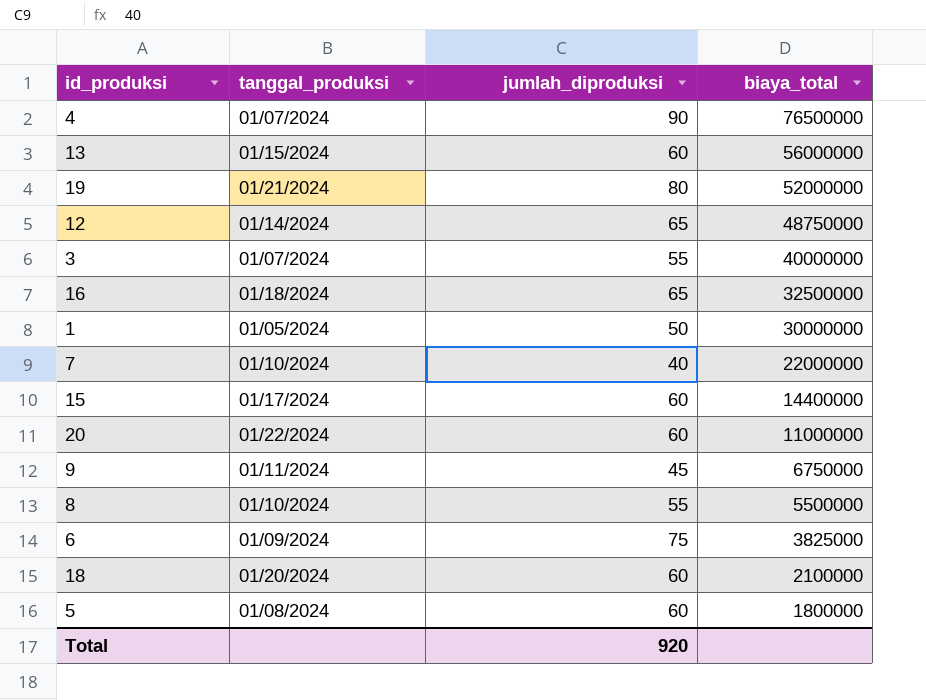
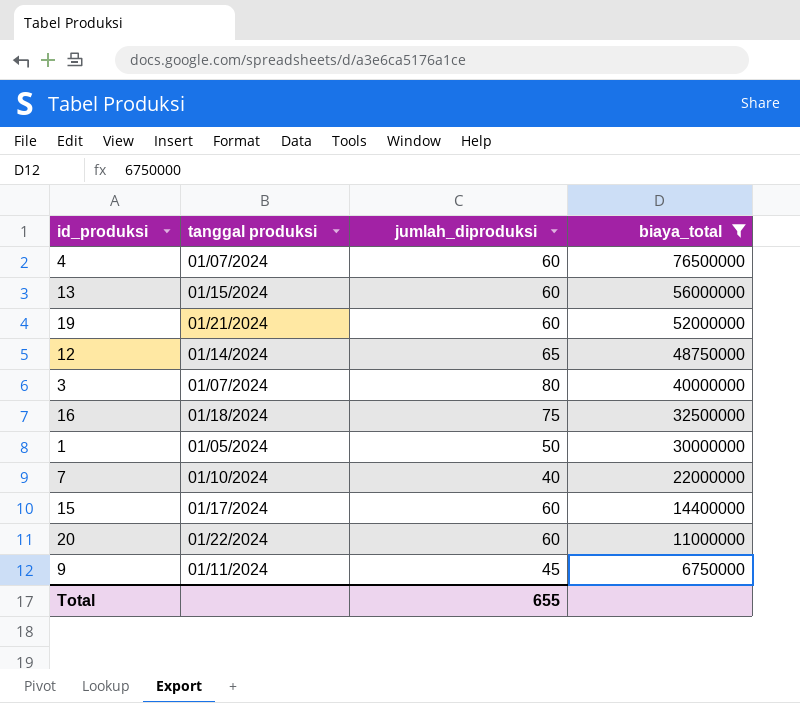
filter: none -> biaya_total >= 6750000
column name: tanggal_produksi -> tanggal produksi
4 | jumlah_diproduksi: 90 -> 60
19 | jumlah_diproduksi: 80 -> 60
3 | jumlah_diproduksi: 55 -> 80
16 | jumlah_diproduksi: 65 -> 75
Total | jumlah_diproduksi: 920 -> 655

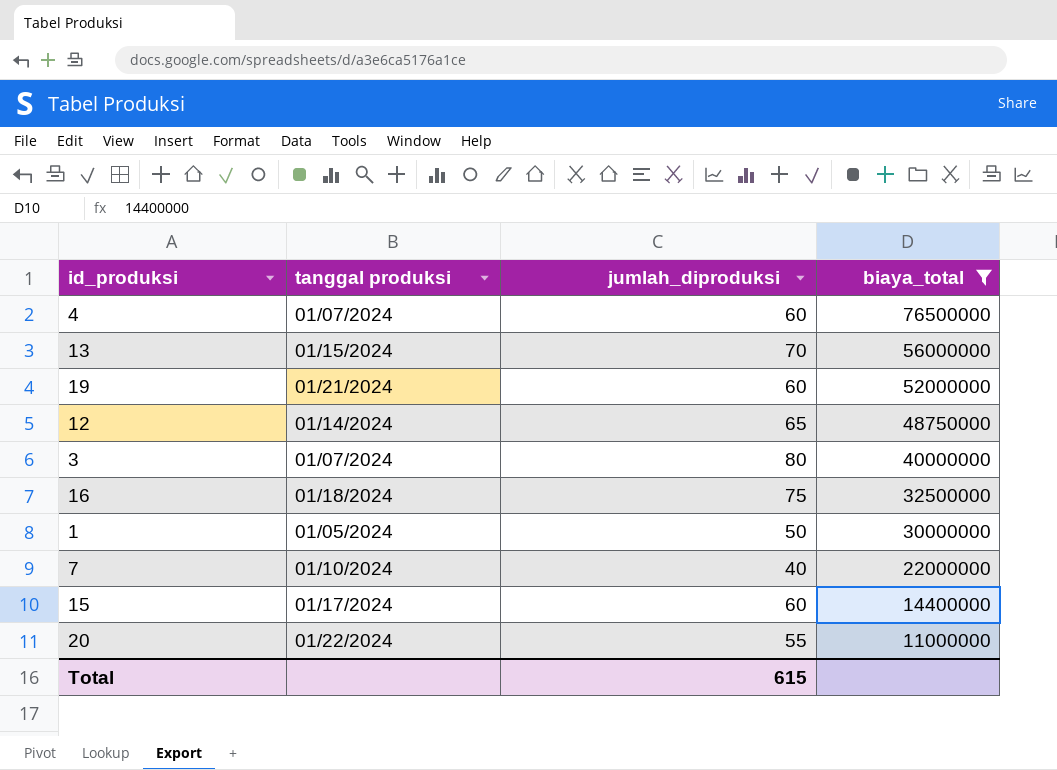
row 9: 01/11/2024 | 45 | 6750000 -> none
13 | jumlah_diproduksi: 60 -> 70
20 | jumlah_diproduksi: 60 -> 55
Total | jumlah_diproduksi: 655 -> 615

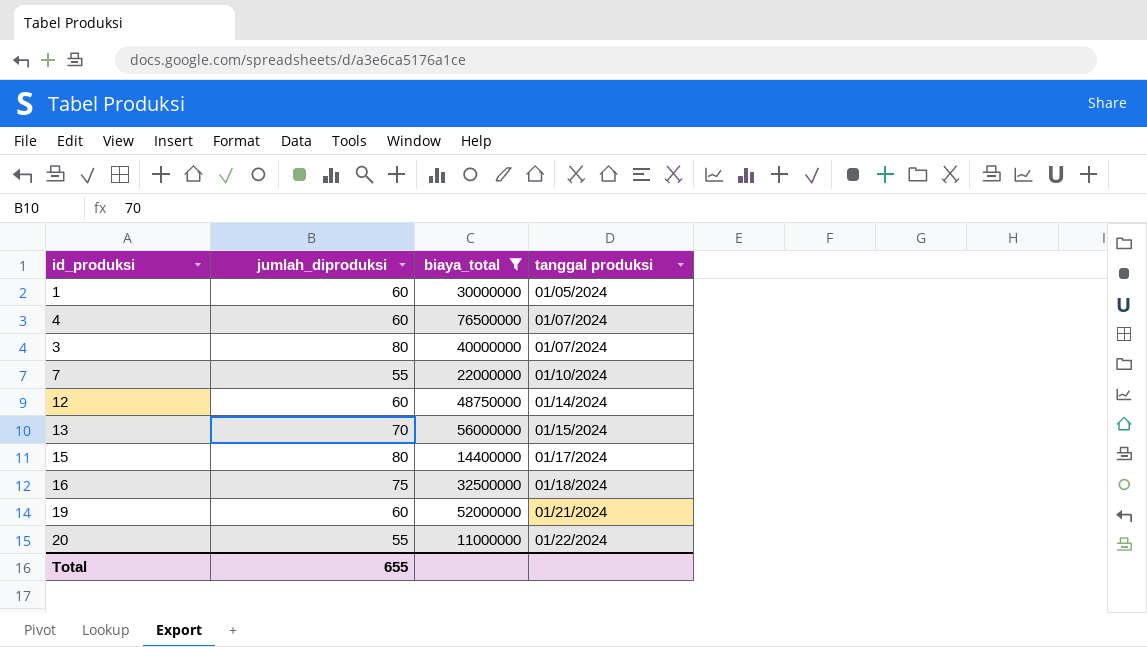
row order: biaya_total descending -> tanggal produksi ascending
column tanggal produksi | position: 2 -> 4
1 | jumlah_diproduksi: 50 -> 60
7 | jumlah_diproduksi: 40 -> 55
12 | jumlah_diproduksi: 65 -> 60
15 | jumlah_diproduksi: 60 -> 80
Total | jumlah_diproduksi: 615 -> 655

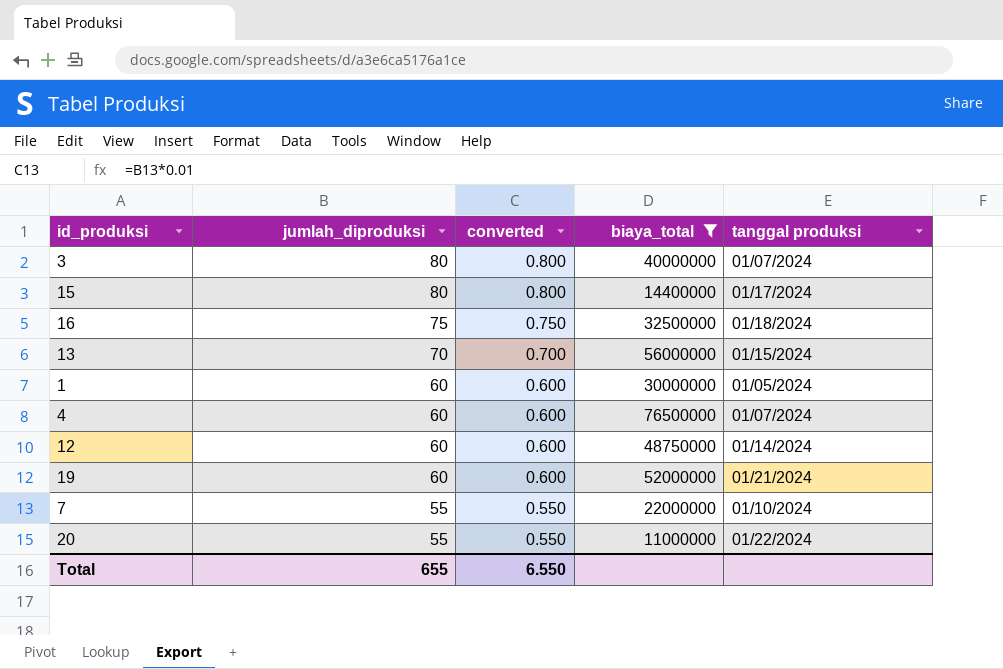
row order: tanggal produksi ascending -> jumlah_diproduksi descending
column converted | formula: none -> [jumlah_diproduksi] * 0.01

